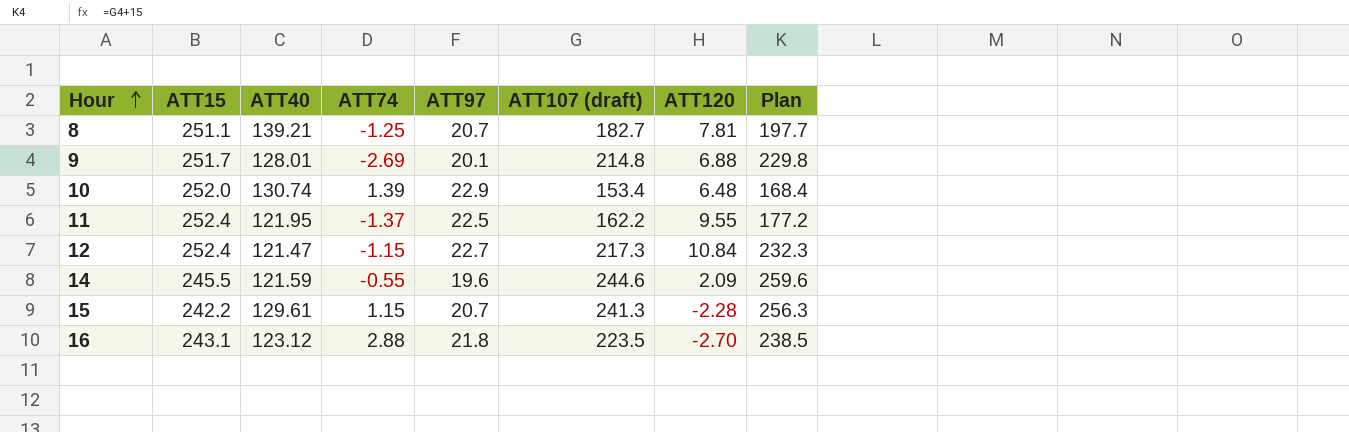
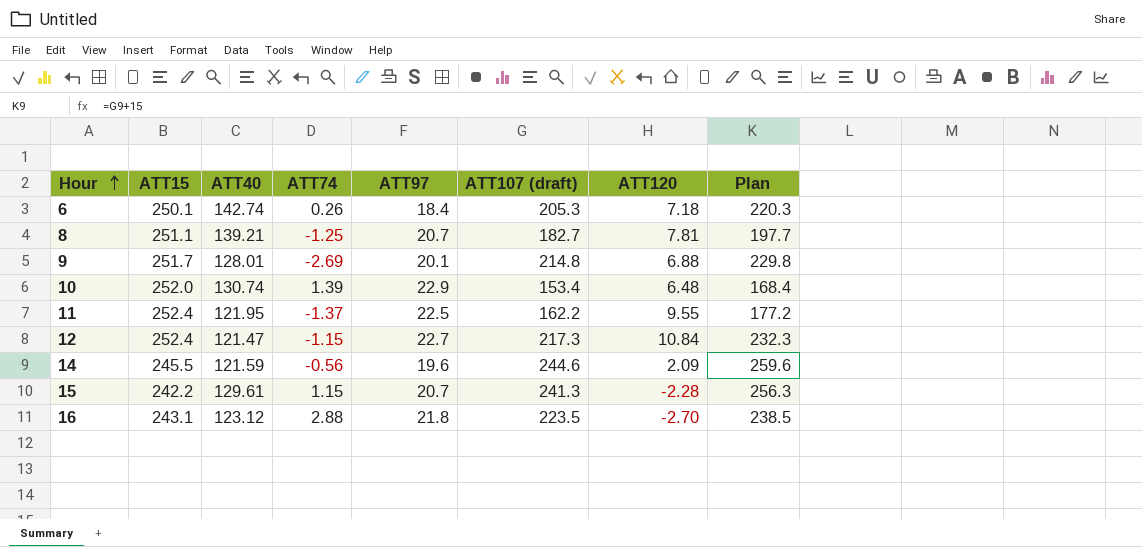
row 6: none -> 250.1 | 142.74 | 0.26 | 18.4 | 205.3 | 7.18 | 220.3
14 | ATT74: -0.55 -> -0.56

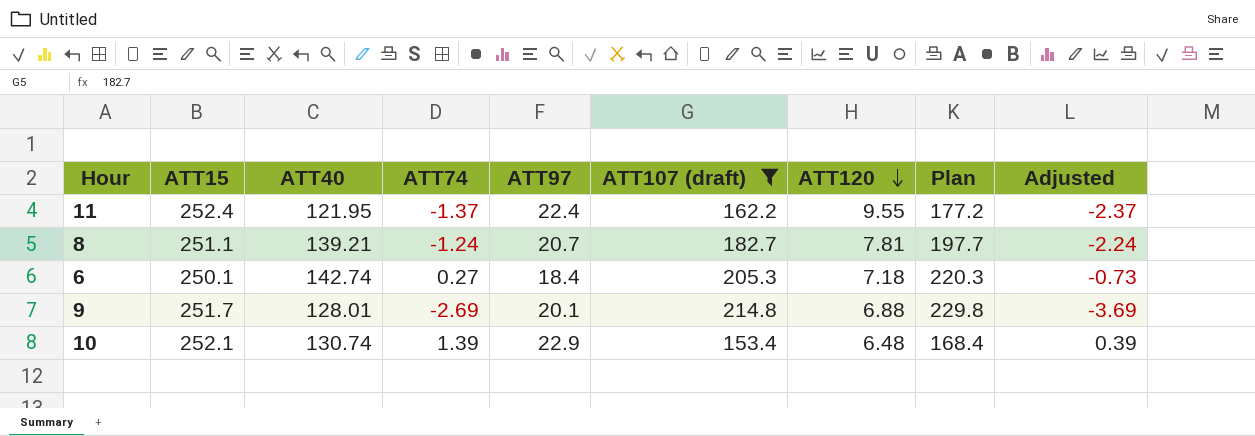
filter: none -> ATT107 (draft) <= 214.8
row order: Hour ascending -> ATT120 descending
column Adjusted | formula: none -> [ATT74] - 1
11 | ATT97: 22.5 -> 22.4
8 | ATT74: -1.25 -> -1.24
6 | ATT74: 0.26 -> 0.27
10 | ATT15: 252.0 -> 252.1

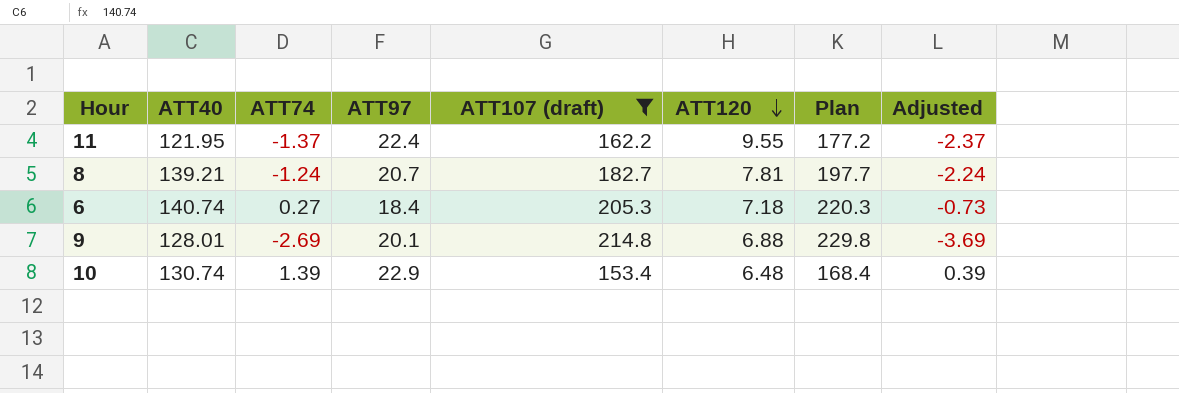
column ATT15 | position: 2 -> none
6 | ATT40: 142.74 -> 140.74

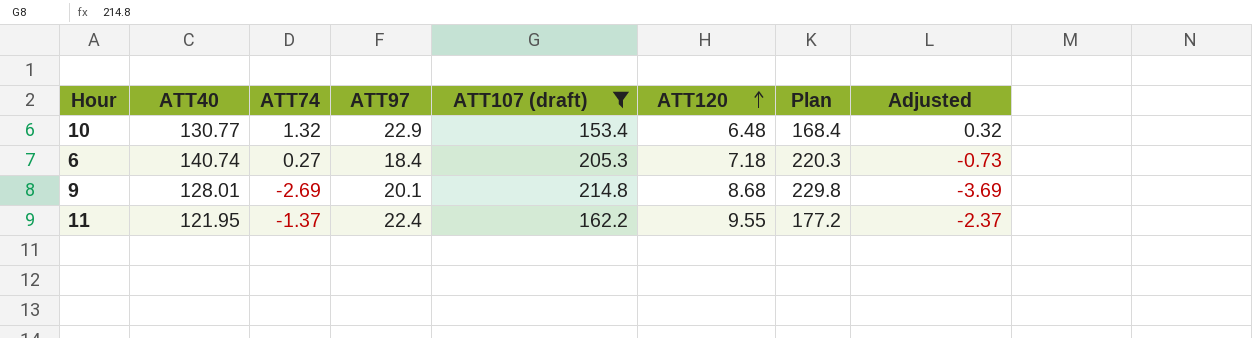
row order: ATT120 descending -> ATT120 ascending
row 8: 139.21 | -1.24 | 20.7 | 182.7 | 7.81 | 197.7 | -2.24 -> none
10 | ATT40: 130.74 -> 130.77
10 | ATT74: 1.39 -> 1.32
10 | Adjusted: 0.39 -> 0.32
9 | ATT120: 6.88 -> 8.68

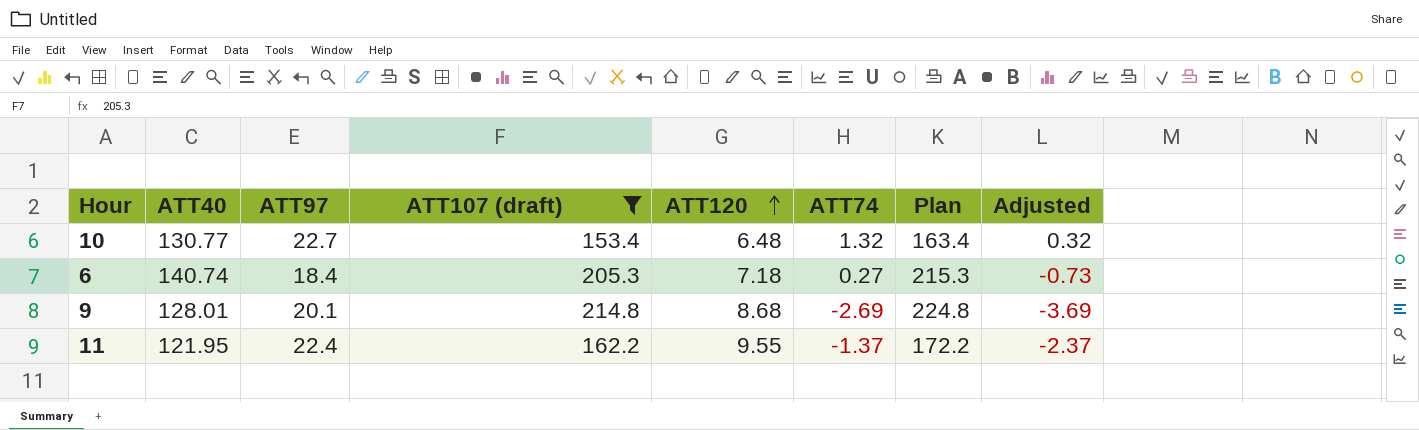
column ATT74 | position: 3 -> 6
column Plan | formula: [ATT107 (draft)] + 15 -> [ATT107 (draft)] + 10
10 | ATT97: 22.9 -> 22.7

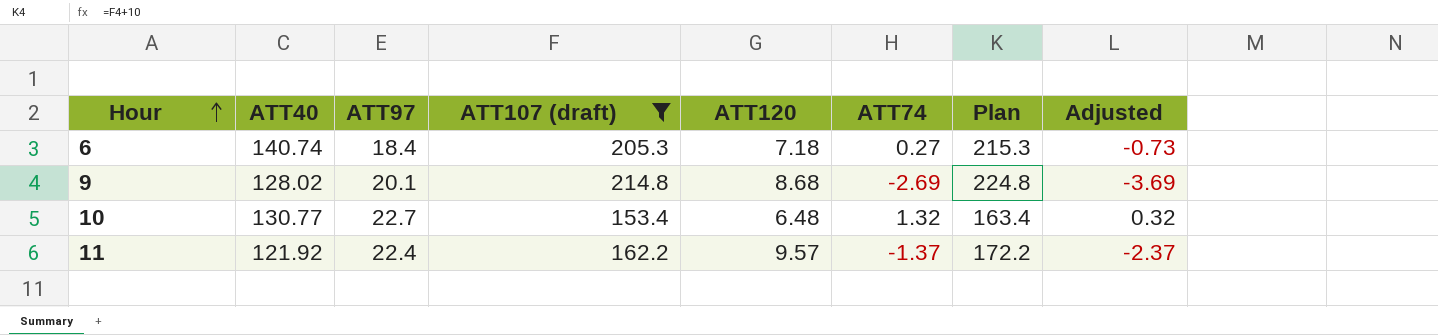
row order: ATT120 ascending -> Hour ascending
9 | ATT40: 128.01 -> 128.02
11 | ATT40: 121.95 -> 121.92
11 | ATT120: 9.55 -> 9.57

